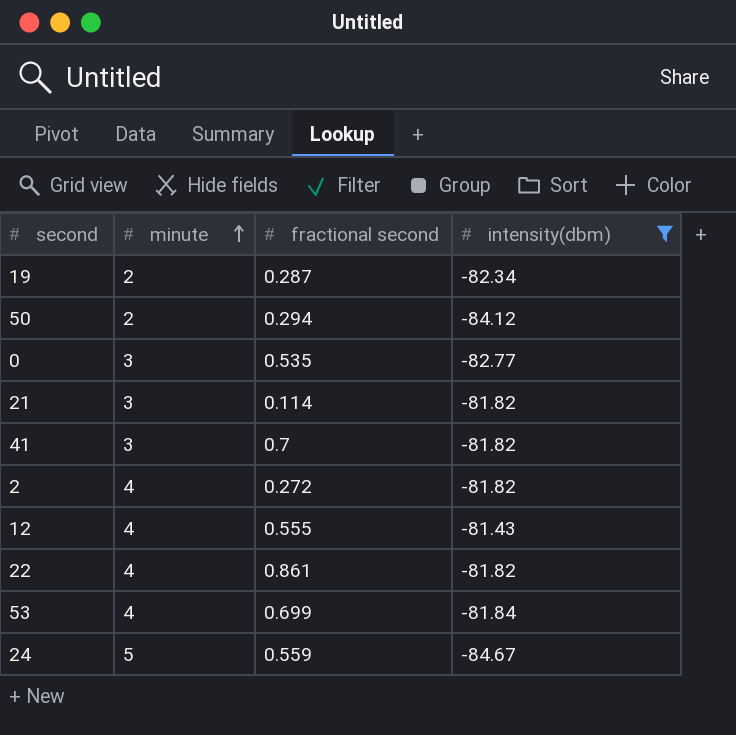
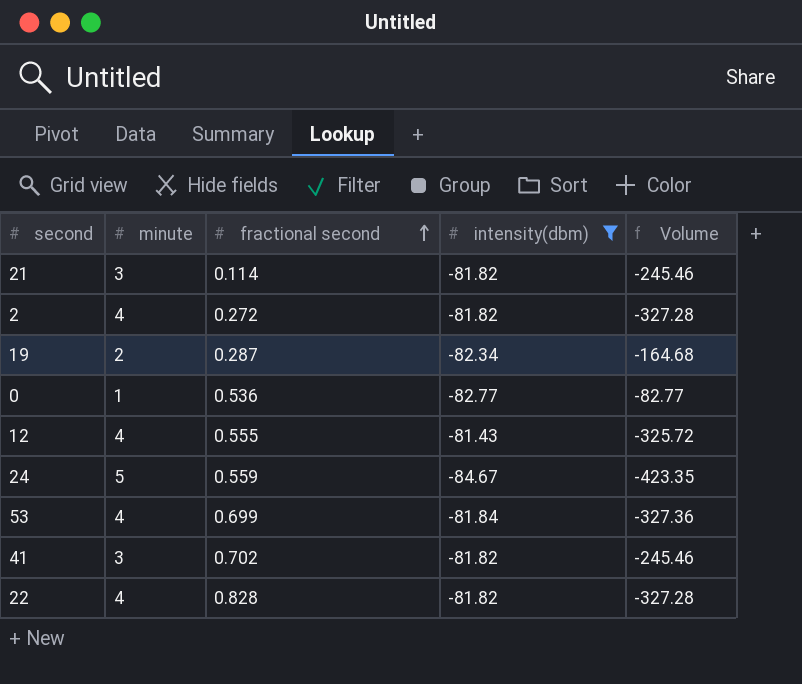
row order: minute ascending -> fractional second ascending
column Volume | formula: none -> [minute] * [intensity(dbm)]
row 50: 2 | 0.294 | -84.12 -> none
0 | minute: 3 -> 1
0 | fractional second: 0.535 -> 0.536
41 | fractional second: 0.7 -> 0.702
22 | fractional second: 0.861 -> 0.828

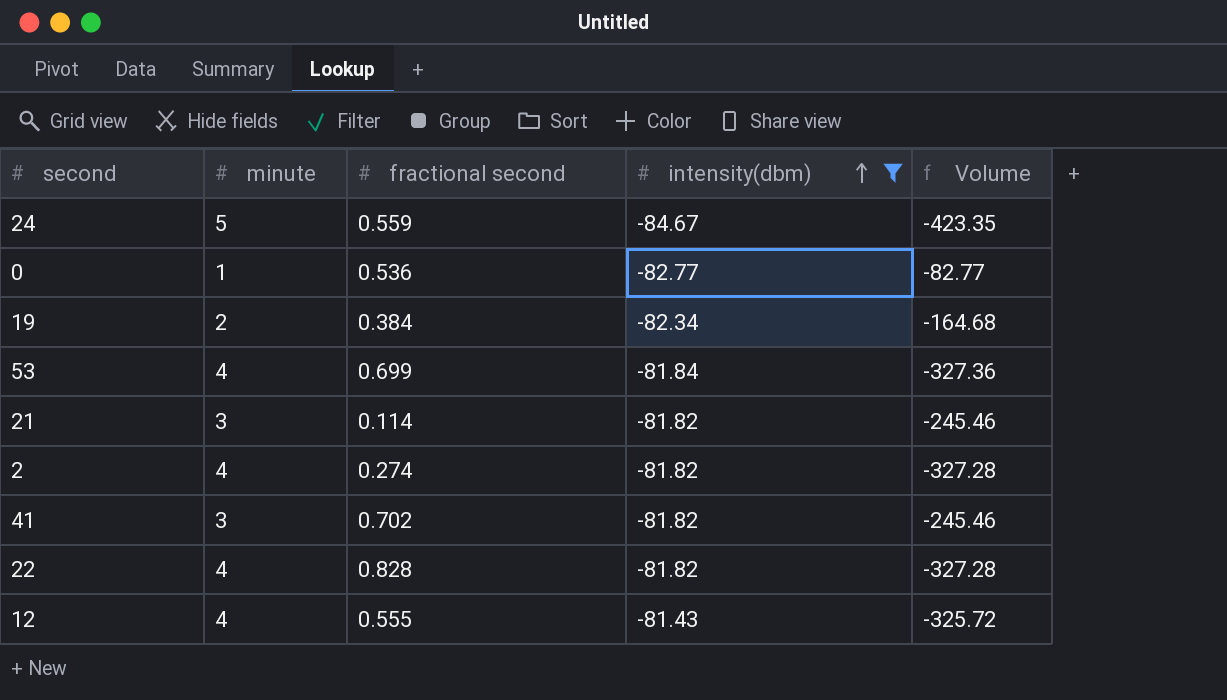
row order: fractional second ascending -> intensity(dbm) ascending
19 | fractional second: 0.287 -> 0.384
2 | fractional second: 0.272 -> 0.274

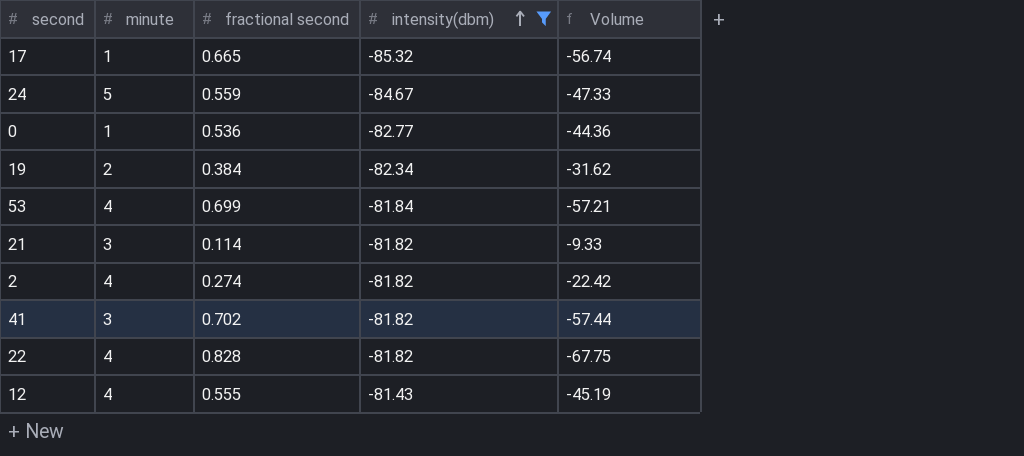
column Volume | formula: [minute] * [intensity(dbm)] -> [fractional second] * [intensity(dbm)]
row 17: none -> 1 | 0.665 | -85.32 | -56.74

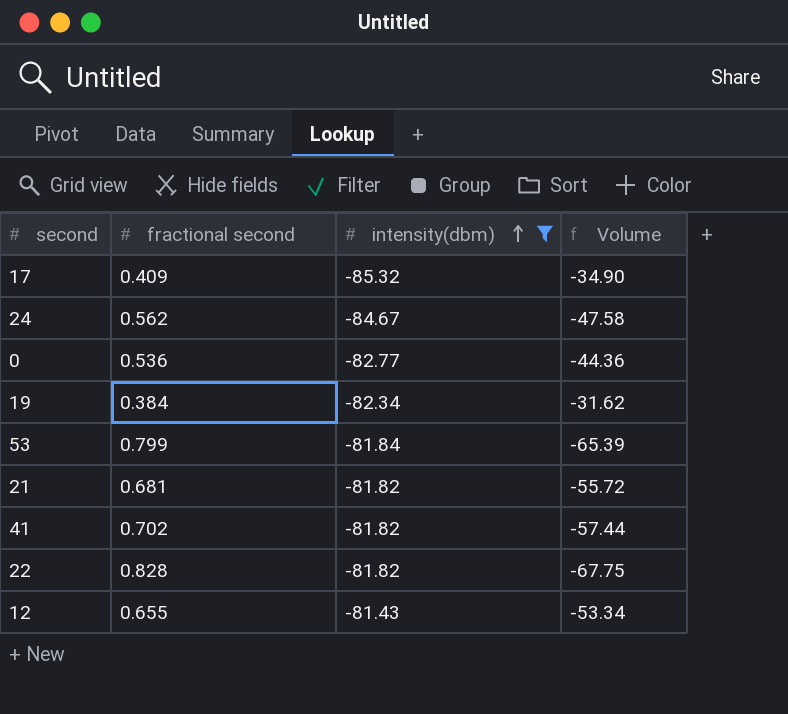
column minute | position: 2 -> none
row 2: 4 | 0.274 | -81.82 | -22.42 -> none
17 | fractional second: 0.665 -> 0.409
17 | Volume: -56.74 -> -34.90
24 | fractional second: 0.559 -> 0.562
24 | Volume: -47.33 -> -47.58
53 | fractional second: 0.699 -> 0.799
53 | Volume: -57.21 -> -65.39
21 | fractional second: 0.114 -> 0.681
21 | Volume: -9.33 -> -55.72
12 | fractional second: 0.555 -> 0.655
12 | Volume: -45.19 -> -53.34

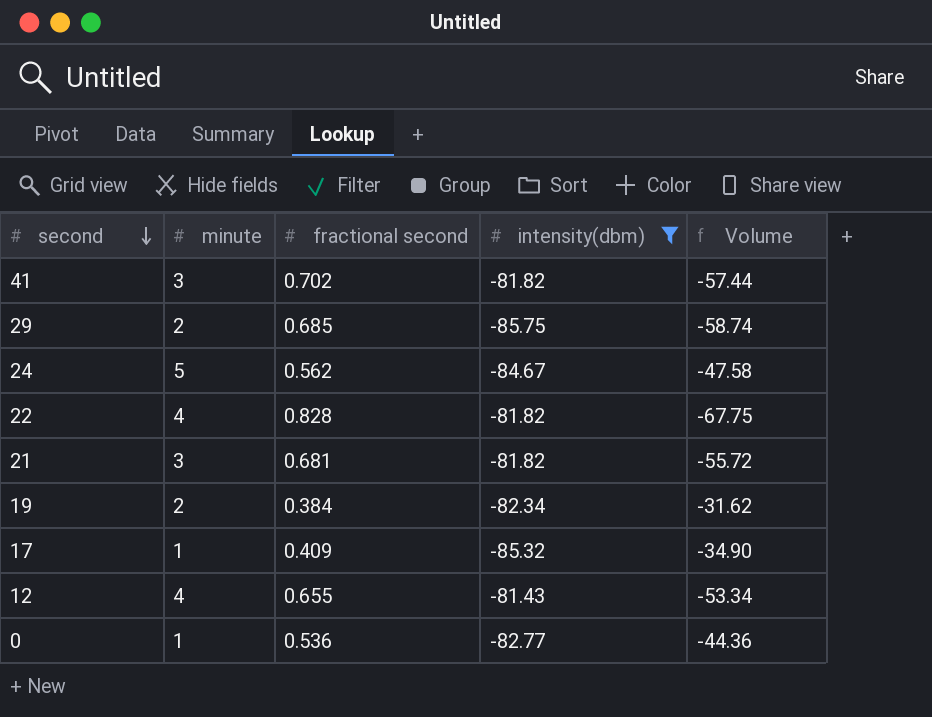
row order: intensity(dbm) ascending -> second descending
column minute | position: none -> 2
row 53: 0.799 | -81.84 | -65.39 -> none
row 29: none -> 2 | 0.685 | -85.75 | -58.74

